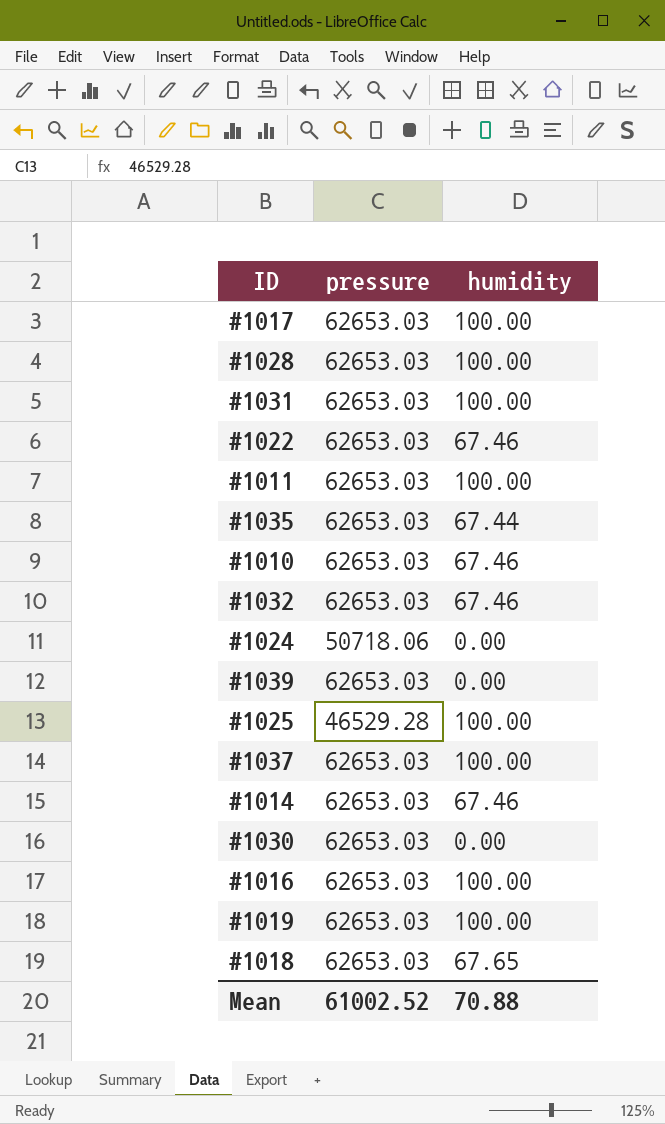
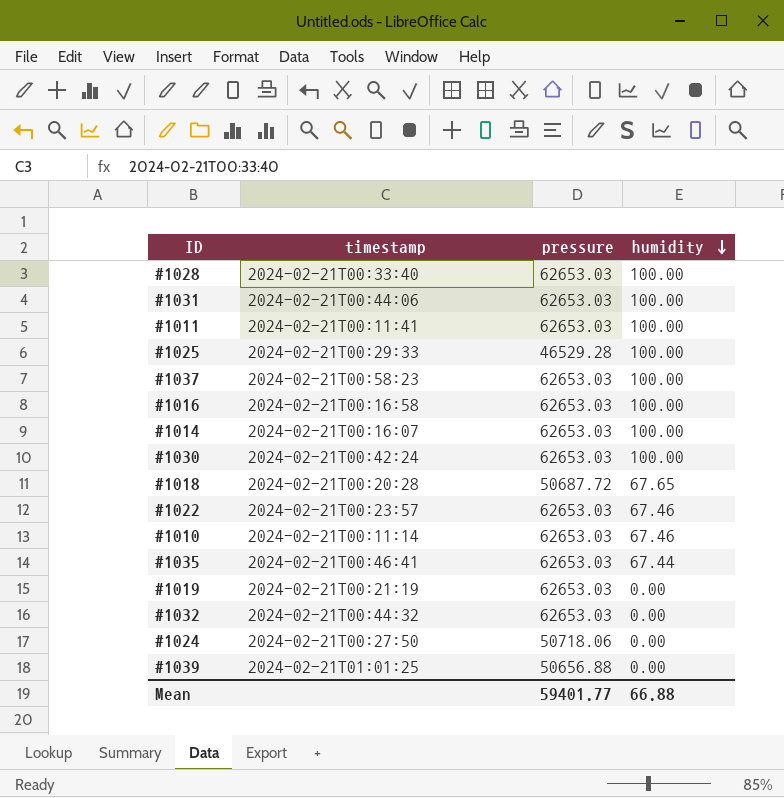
row order: none -> humidity descending
column timestamp | position: none -> 2
row #1017: 62653.03 | 100.00 -> none
#1014 | humidity: 67.46 -> 100.00
#1030 | humidity: 0.00 -> 100.00
#1018 | pressure: 62653.03 -> 50687.72
#1019 | humidity: 100.00 -> 0.00
#1032 | humidity: 67.46 -> 0.00
#1039 | pressure: 62653.03 -> 50656.88
Mean | pressure: 61002.52 -> 59401.77
Mean | humidity: 70.88 -> 66.88

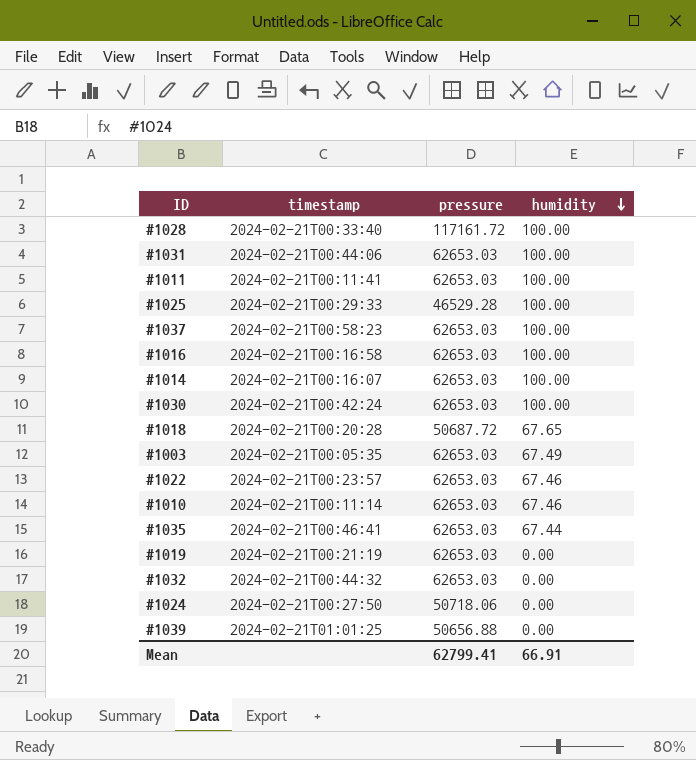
#1028 | pressure: 62653.03 -> 117161.72
row #1003: none -> 2024-02-21T00:05:35 | 62653.03 | 67.49
Mean | pressure: 59401.77 -> 62799.41
Mean | humidity: 66.88 -> 66.91

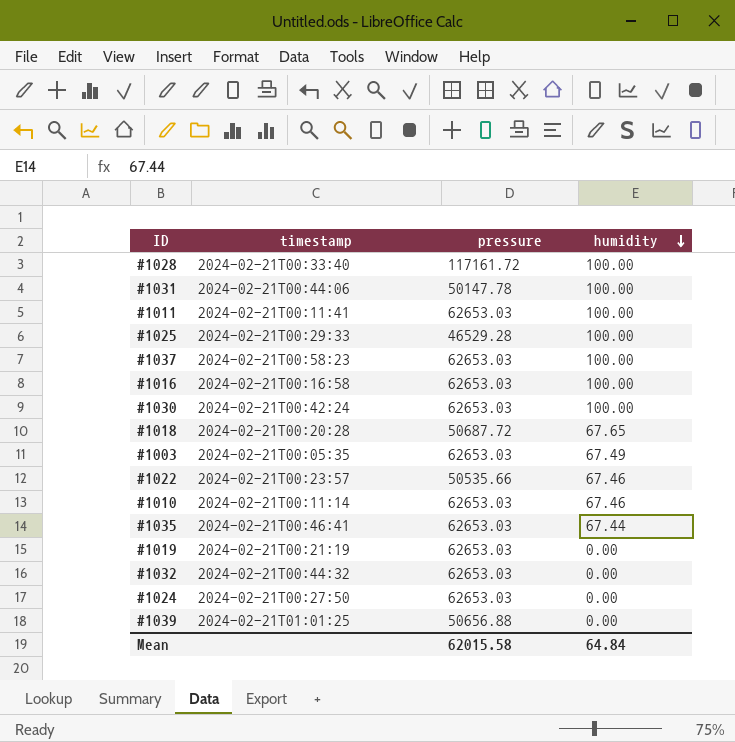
row #1014: 2024-02-21T00:16:07 | 62653.03 | 100.00 -> none
#1031 | pressure: 62653.03 -> 50147.78
#1022 | pressure: 62653.03 -> 50535.66
#1024 | pressure: 50718.06 -> 62653.03
Mean | pressure: 62799.41 -> 62015.58
Mean | humidity: 66.91 -> 64.84

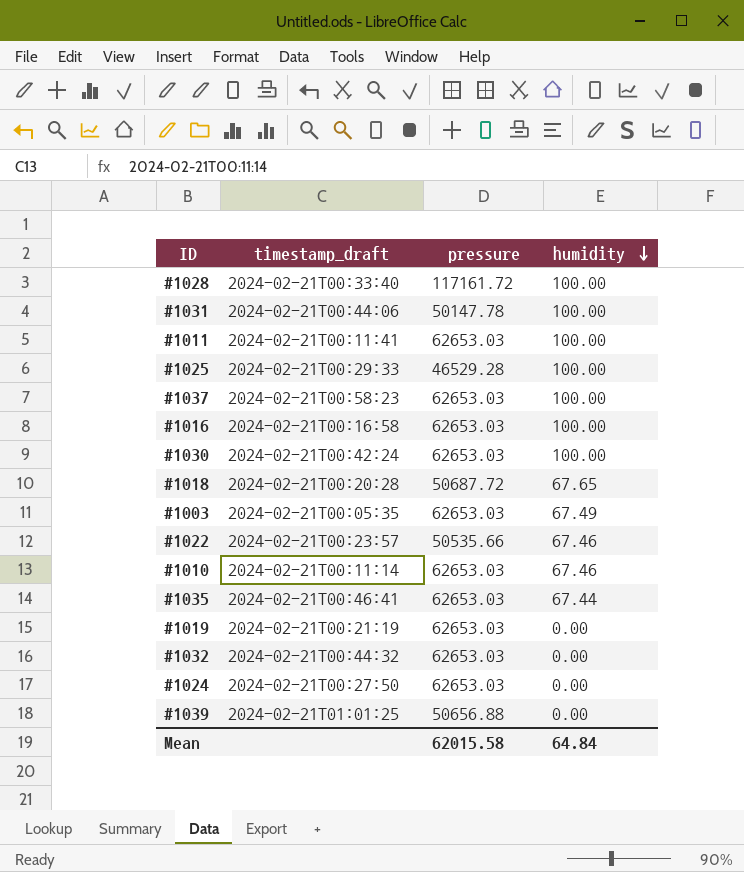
column name: timestamp -> timestamp_draft

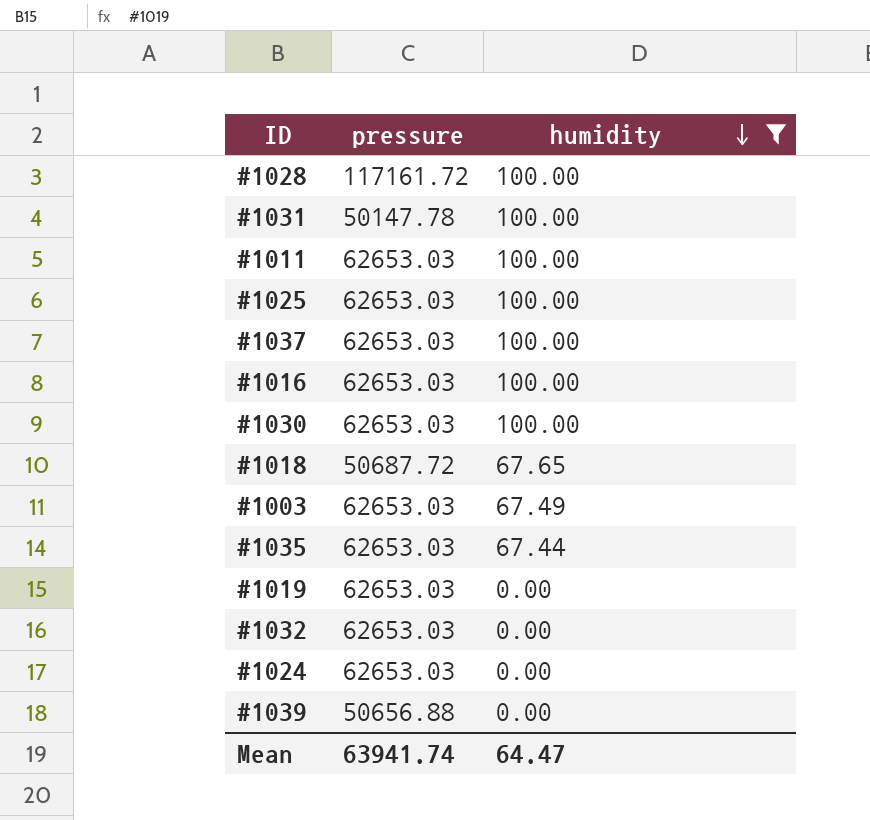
filter: none -> humidity != 67.46
column timestamp_draft | position: 2 -> none
#1025 | pressure: 46529.28 -> 62653.03
Mean | pressure: 62015.58 -> 63941.74
Mean | humidity: 64.84 -> 64.47

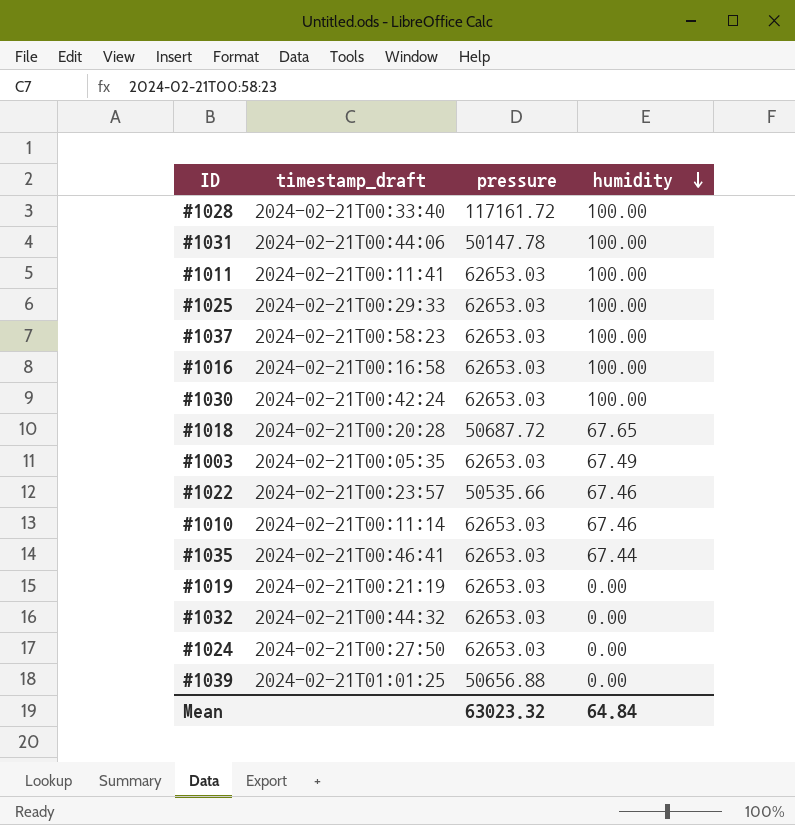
filter: humidity != 67.46 -> none
column timestamp_draft | position: none -> 2
Mean | pressure: 63941.74 -> 63023.32
Mean | humidity: 64.47 -> 64.84

